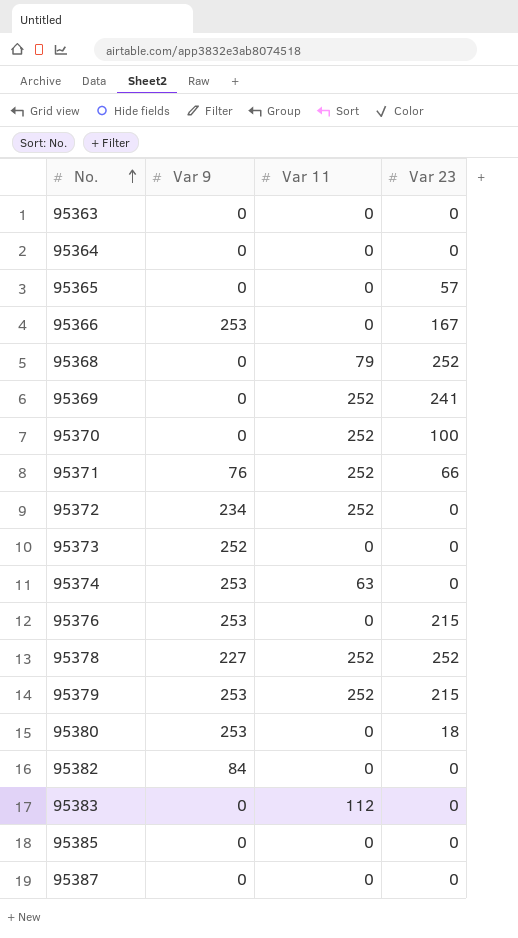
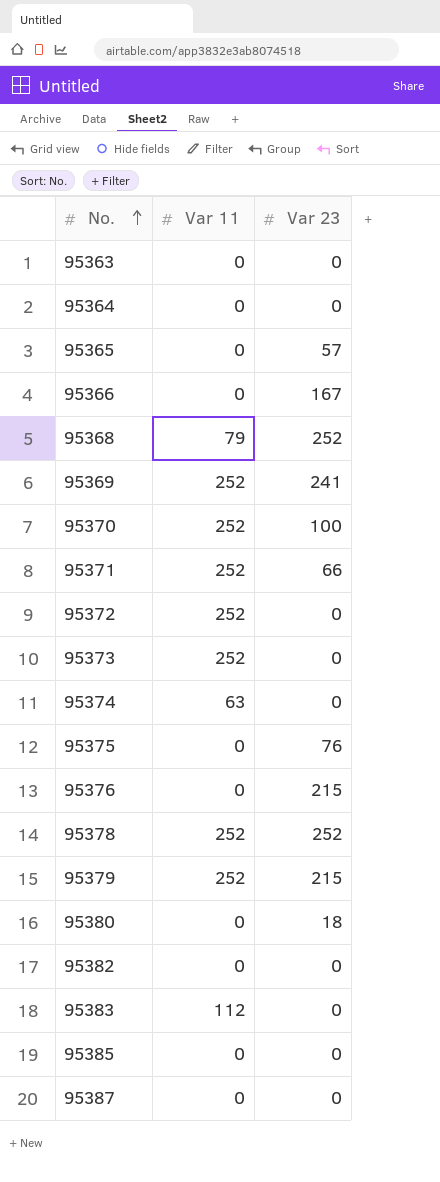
column Var 9 | position: 2 -> none
95373 | Var 11: 0 -> 252
row 95375: none -> 0 | 76

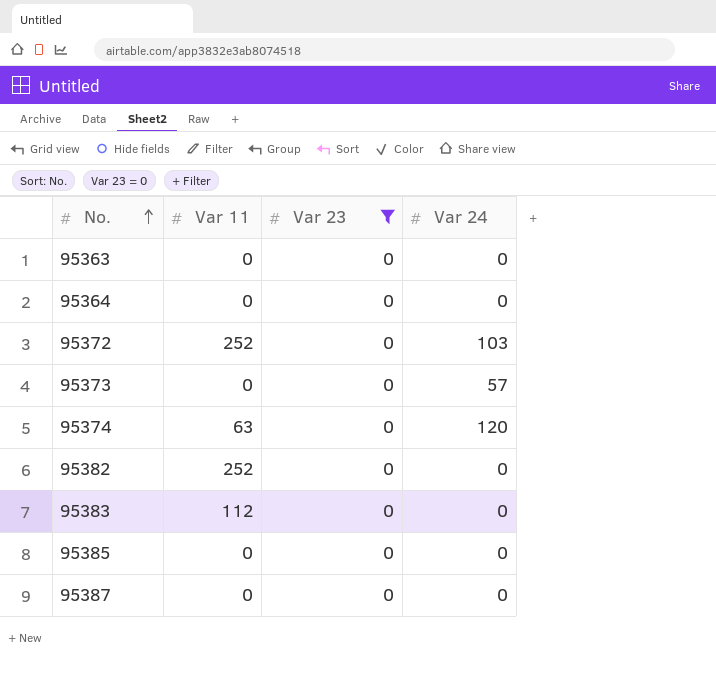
filter: none -> Var 23 = 0
column Var 24 | position: none -> 4
95373 | Var 11: 252 -> 0
95382 | Var 11: 0 -> 252

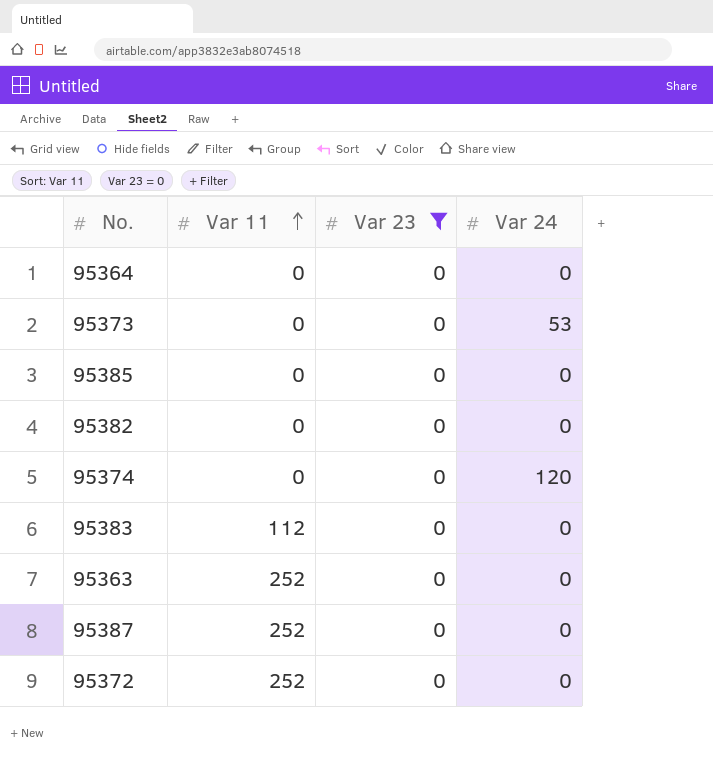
row order: No. ascending -> Var 11 ascending
95373 | Var 24: 57 -> 53
95382 | Var 11: 252 -> 0
95374 | Var 11: 63 -> 0
95363 | Var 11: 0 -> 252
95387 | Var 11: 0 -> 252
95372 | Var 24: 103 -> 0

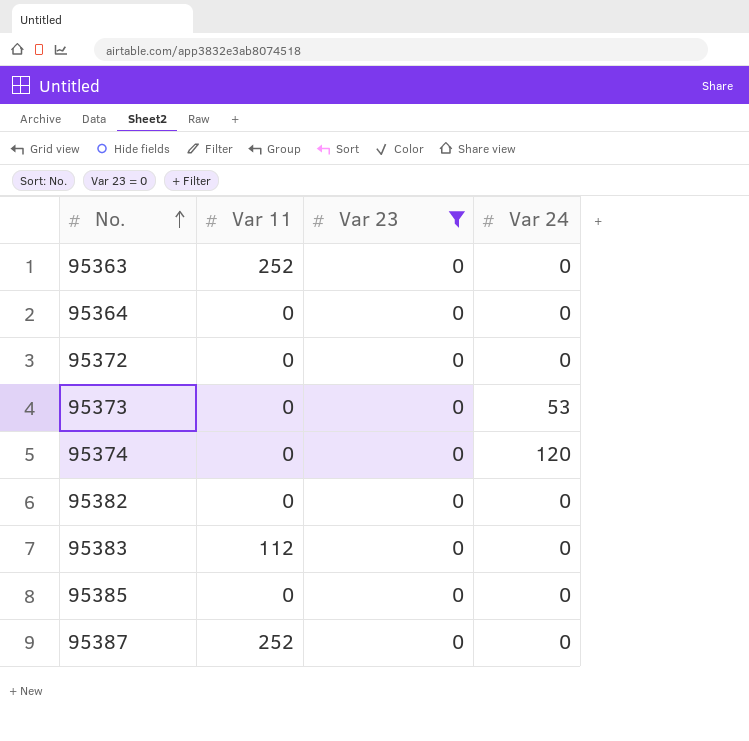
row order: Var 11 ascending -> No. ascending
95372 | Var 11: 252 -> 0

